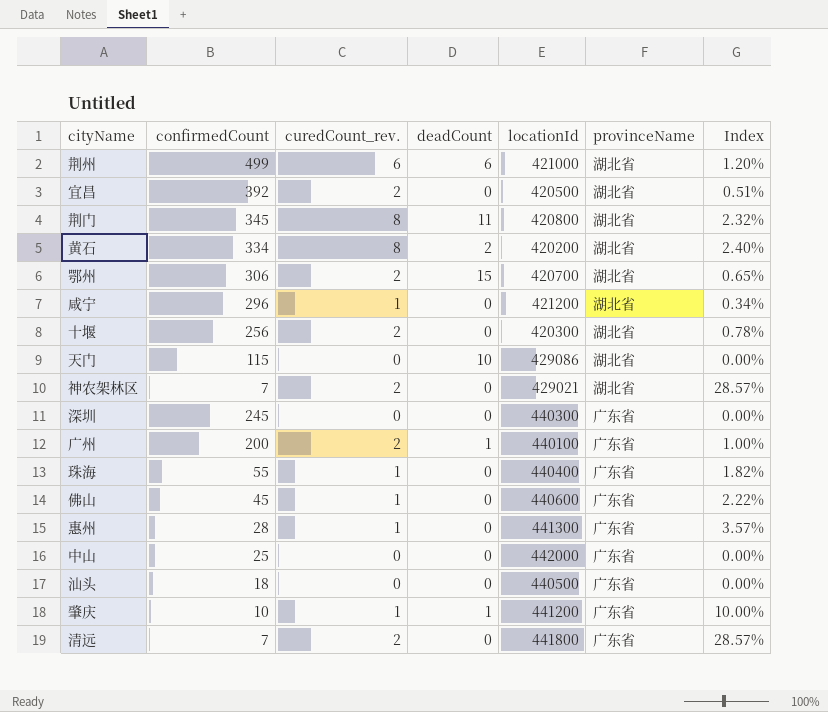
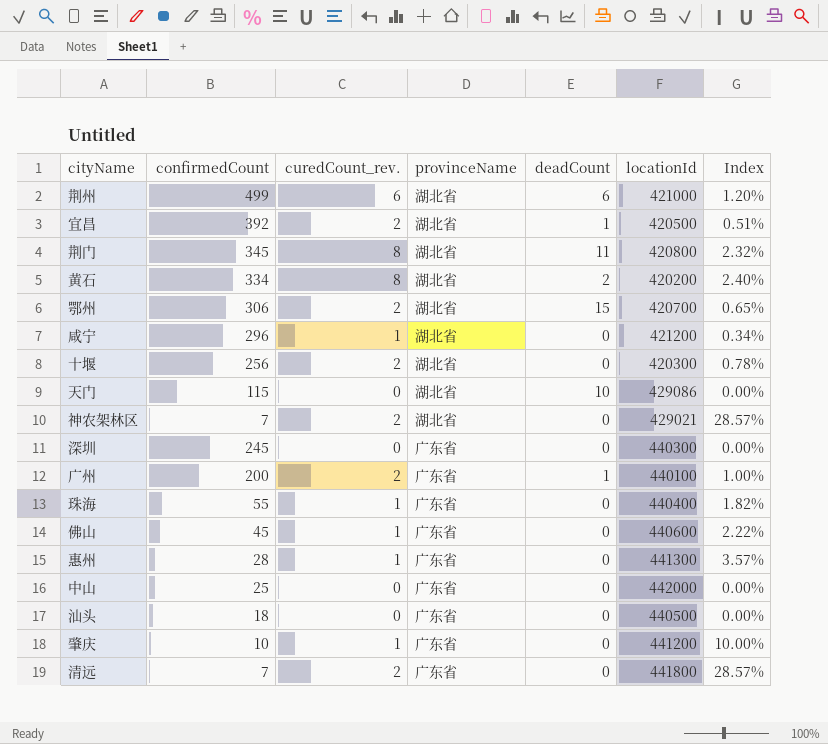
column provinceName | position: 6 -> 4
宜昌 | deadCount: 0 -> 1
肇庆 | deadCount: 1 -> 0

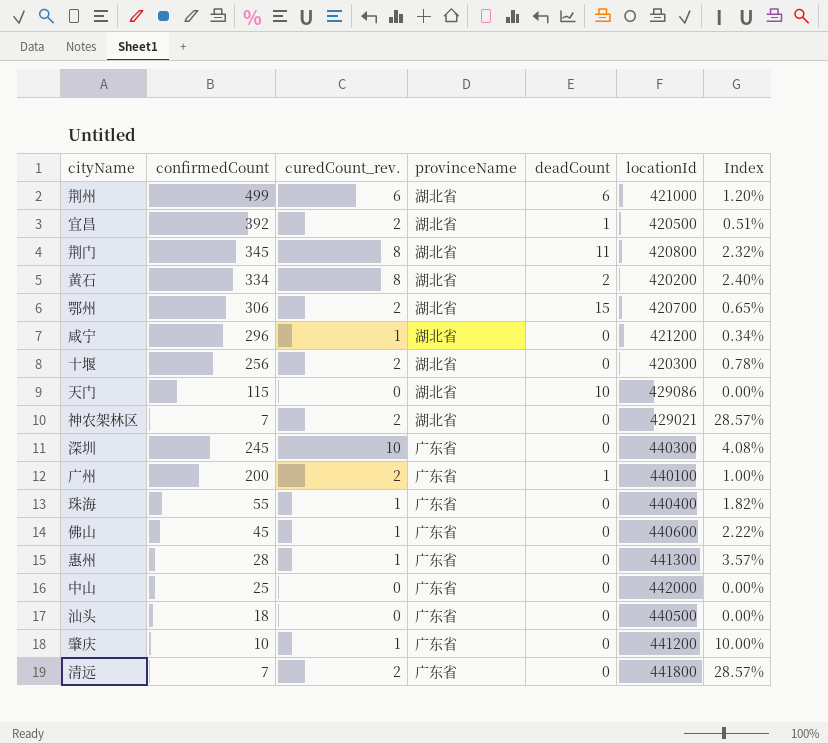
深圳 | curedCount_rev.: 0 -> 10
深圳 | Index: 0.00% -> 4.08%

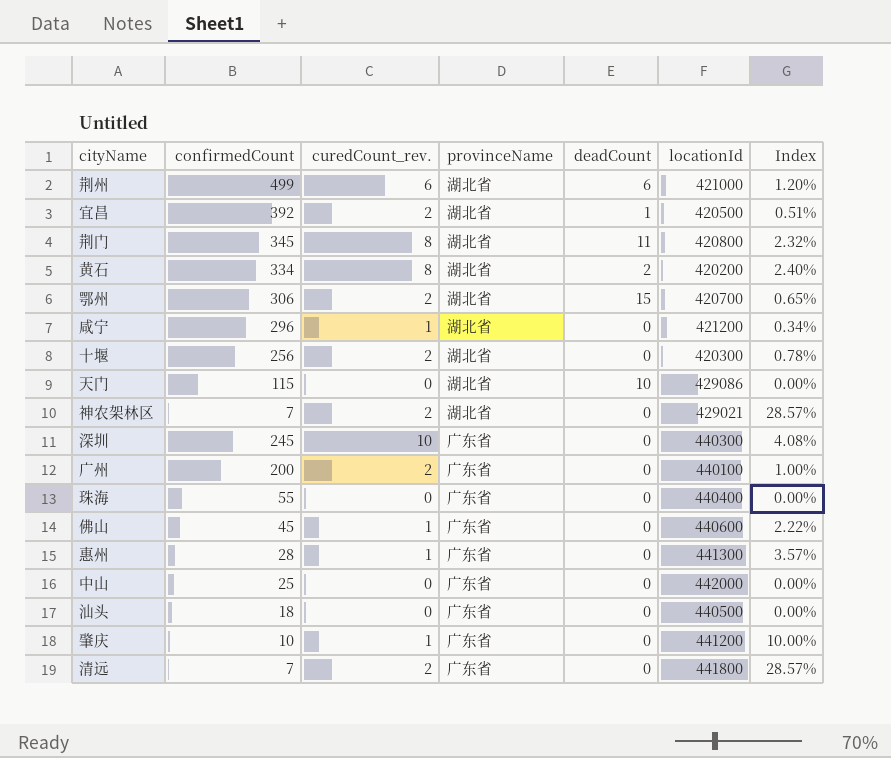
广州 | deadCount: 1 -> 0
珠海 | curedCount_rev.: 1 -> 0
珠海 | Index: 1.82% -> 0.00%

